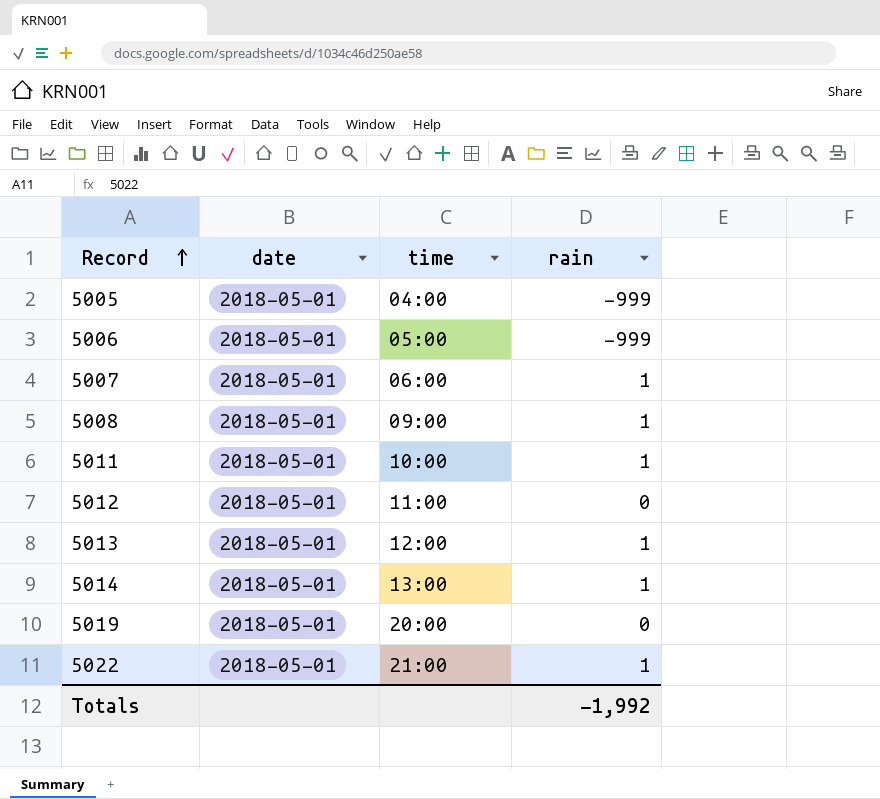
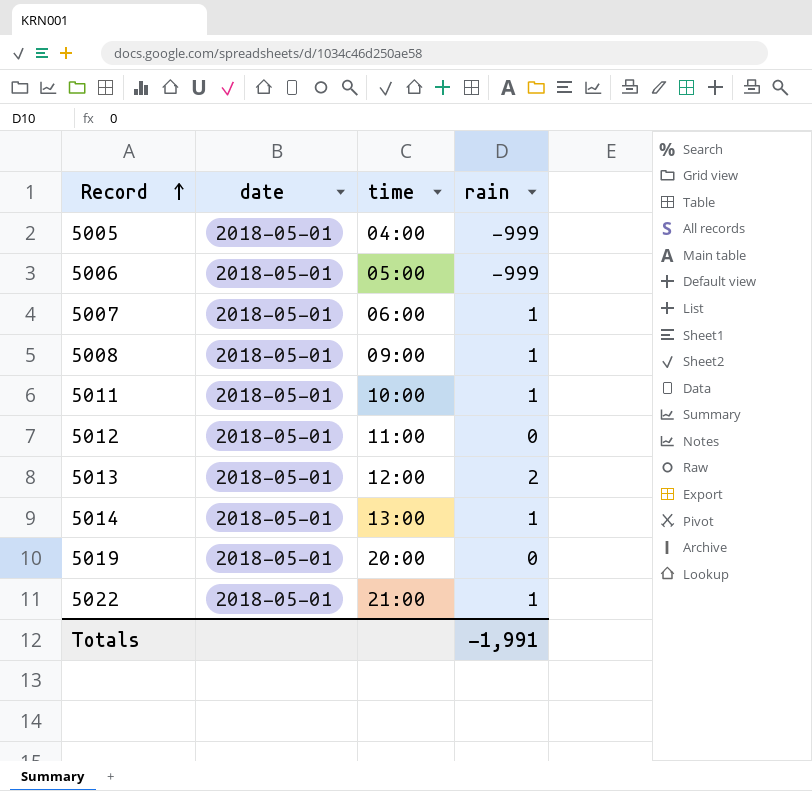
5013 | rain: 1 -> 2
Totals | rain: -1,992 -> -1,991

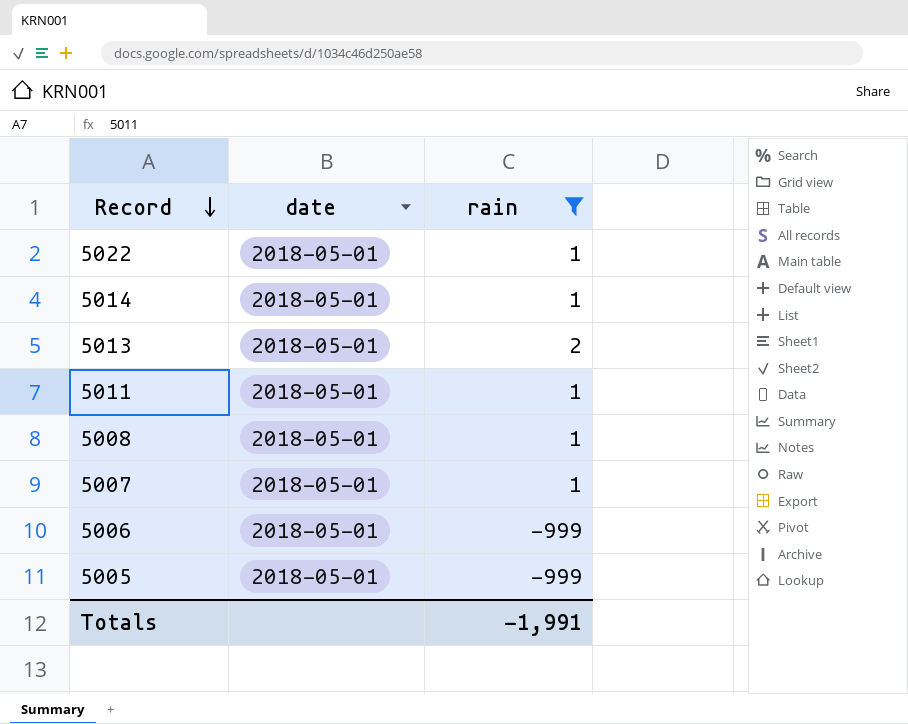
filter: none -> rain != 0
row order: Record ascending -> Record descending
column time | position: 3 -> none

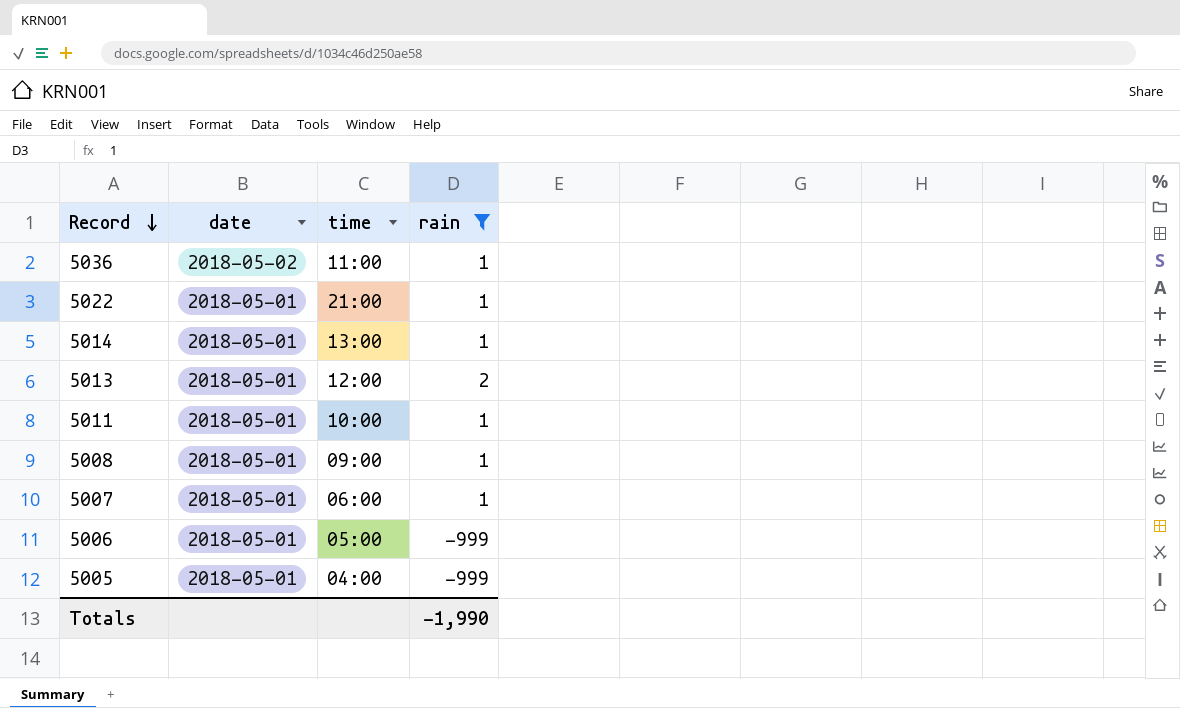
column time | position: none -> 3
row 5036: none -> 2018-05-02 | 11:00 | 1
Totals | rain: -1,991 -> -1,990

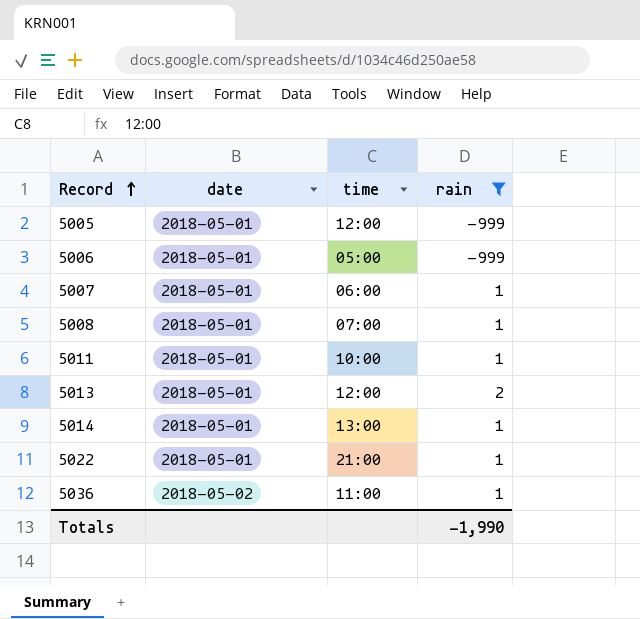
row order: Record descending -> Record ascending
5005 | time: 04:00 -> 12:00
5008 | time: 09:00 -> 07:00

